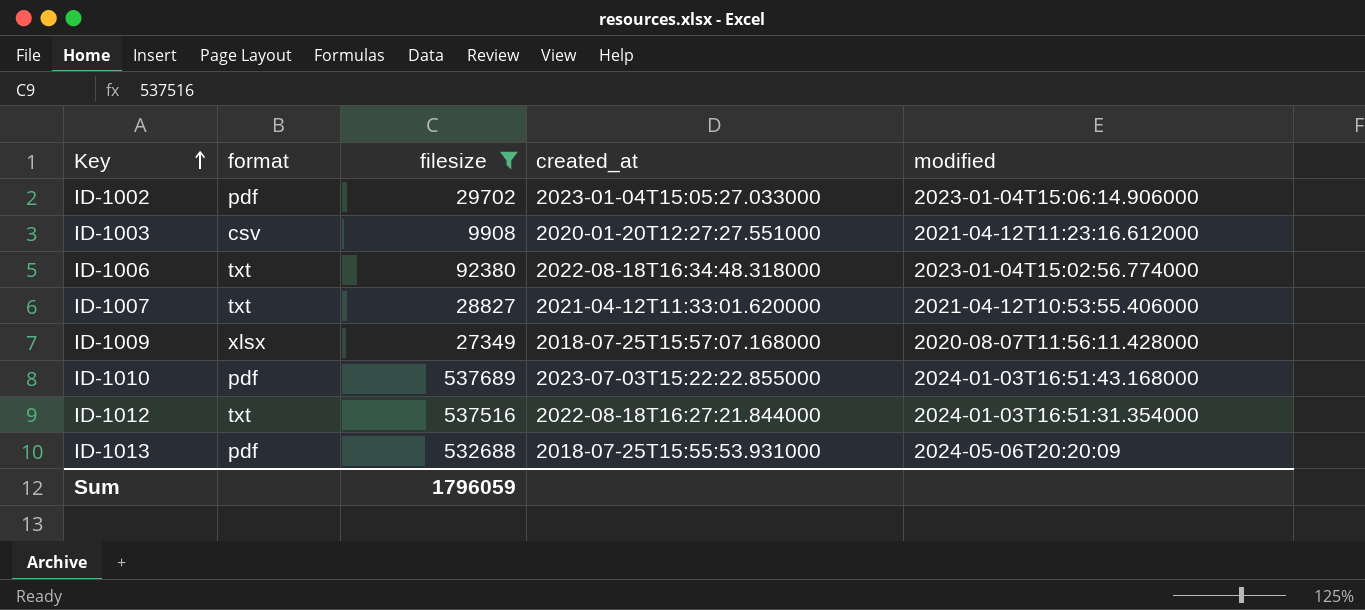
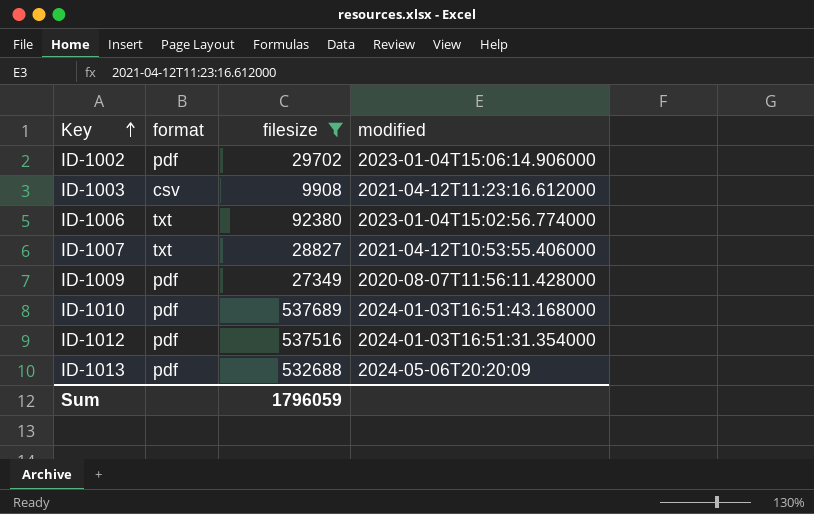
column created_at | position: 4 -> none
ID-1009 | format: xlsx -> pdf
ID-1012 | format: txt -> pdf

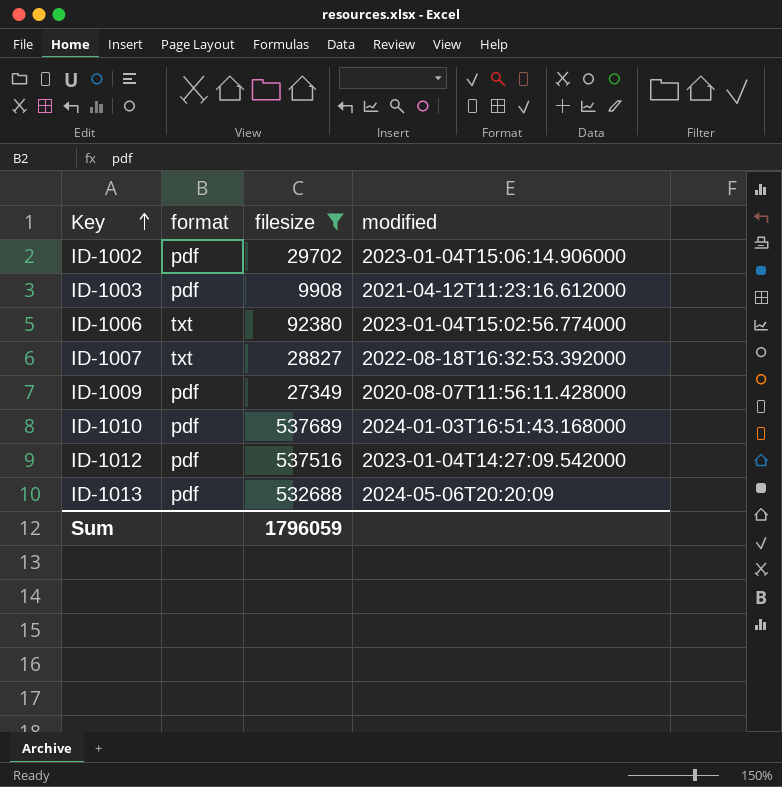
ID-1003 | format: csv -> pdf
ID-1007 | modified: 2021-04-12T10:53:55.406000 -> 2022-08-18T16:32:53.392000
ID-1012 | modified: 2024-01-03T16:51:31.354000 -> 2023-01-04T14:27:09.542000

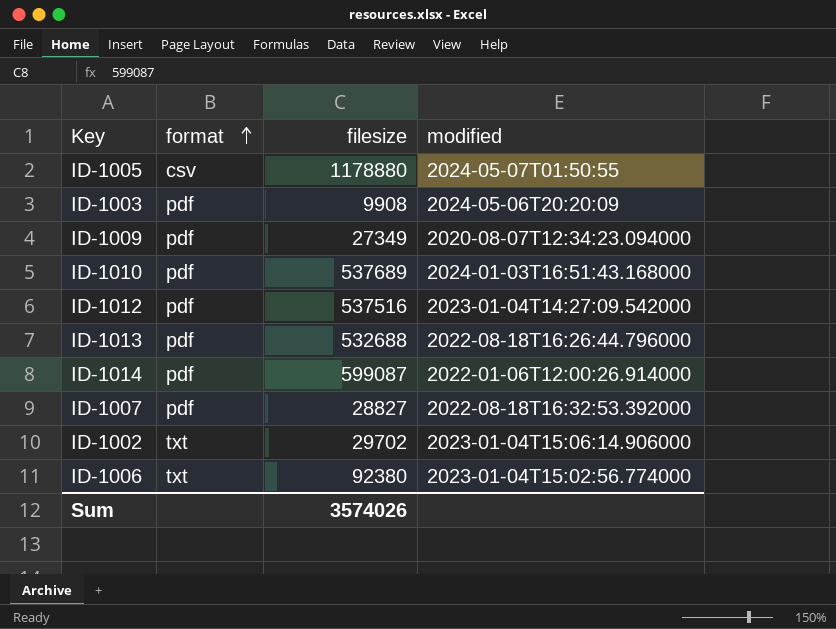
filter: filesize <= 537689 -> none
row order: Key ascending -> format ascending
ID-1003 | modified: 2021-04-12T11:23:16.612000 -> 2024-05-06T20:20:09
ID-1009 | modified: 2020-08-07T11:56:11.428000 -> 2020-08-07T12:34:23.094000
ID-1013 | modified: 2024-05-06T20:20:09 -> 2022-08-18T16:26:44.796000
ID-1007 | format: txt -> pdf
ID-1002 | format: pdf -> txt
Sum | filesize: 1796059 -> 3574026

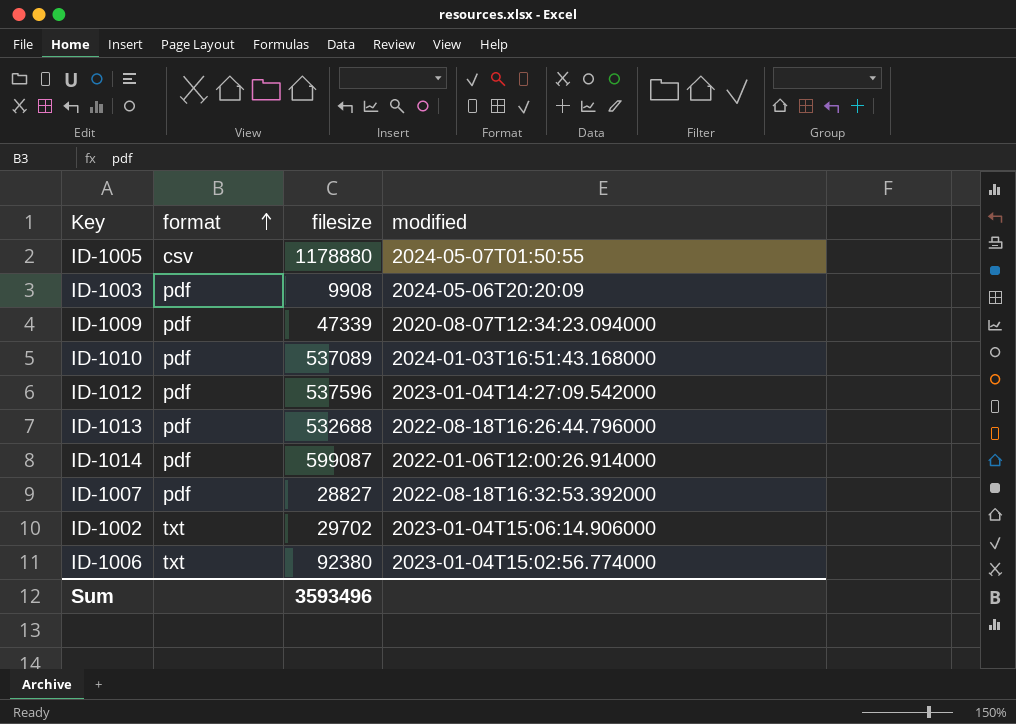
ID-1009 | filesize: 27349 -> 47339
ID-1010 | filesize: 537689 -> 537089
ID-1012 | filesize: 537516 -> 537596
Sum | filesize: 3574026 -> 3593496

